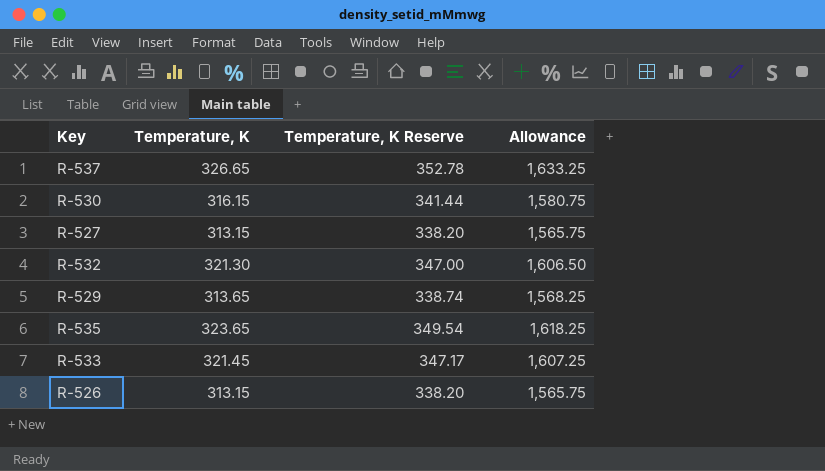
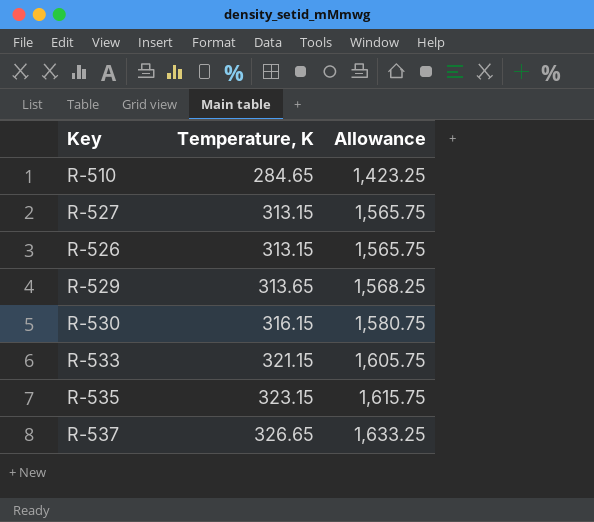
row order: none -> Temperature, K ascending
column Temperature, K Reserve | formula: [Temperature, K] * 1.08 -> none
row R-532: 321.30 | 347.00 | 1,606.50 -> none
row R-510: none -> 284.65 | 1,423.25
R-533 | Temperature, K: 321.45 -> 321.15
R-533 | Allowance: 1,607.25 -> 1,605.75
R-535 | Temperature, K: 323.65 -> 323.15
R-535 | Allowance: 1,618.25 -> 1,615.75

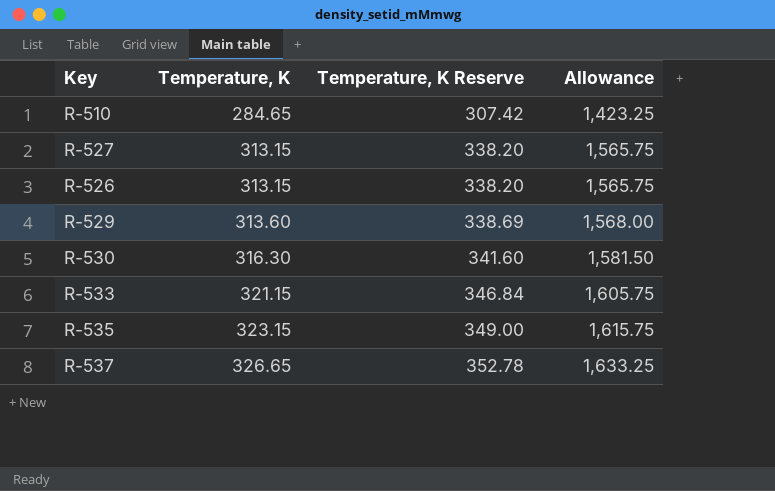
column Temperature, K Reserve | formula: none -> [Temperature, K] * 1.08
R-529 | Temperature, K: 313.65 -> 313.60
R-529 | Allowance: 1,568.25 -> 1,568.00
R-530 | Temperature, K: 316.15 -> 316.30
R-530 | Allowance: 1,580.75 -> 1,581.50

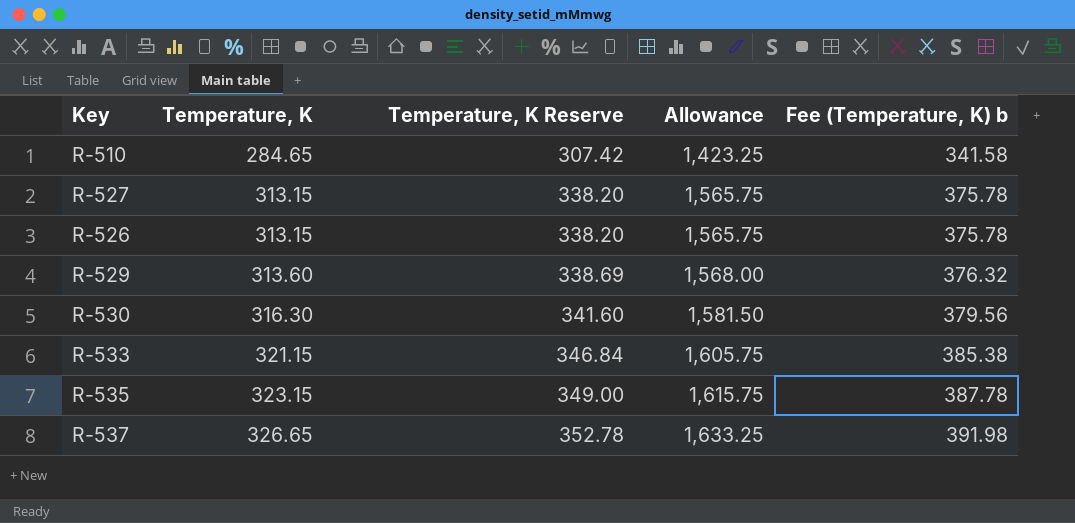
column Fee (Temperature, K) b | formula: none -> [Temperature, K] * 1.2

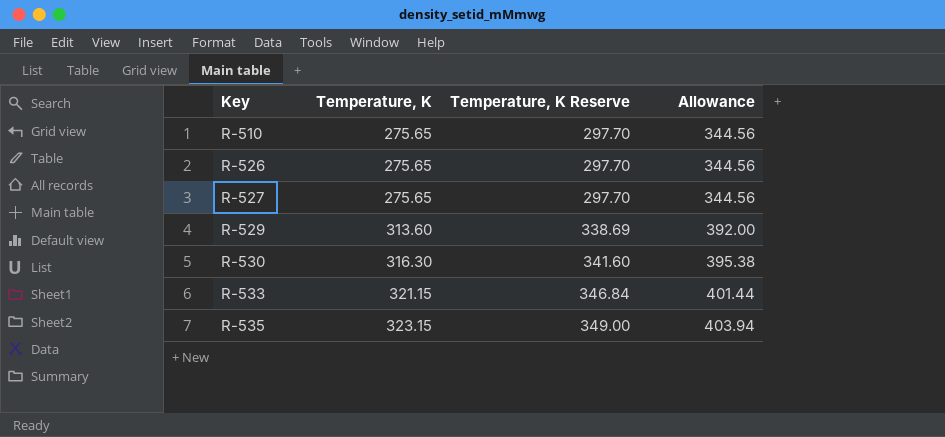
row order: Temperature, K ascending -> Key ascending
column Fee (Temperature, K) b | formula: [Temperature, K] * 1.2 -> none
column Allowance | formula: [Temperature, K] * 5 -> [Temperature, K] * 1.25
row R-537: 326.65 | 352.78 | 1,633.25 | 391.98 -> none
R-510 | Temperature, K: 284.65 -> 275.65
R-510 | Temperature, K Reserve: 307.42 -> 297.70
R-526 | Temperature, K: 313.15 -> 275.65
R-526 | Temperature, K Reserve: 338.20 -> 297.70
R-527 | Temperature, K: 313.15 -> 275.65
R-527 | Temperature, K Reserve: 338.20 -> 297.70

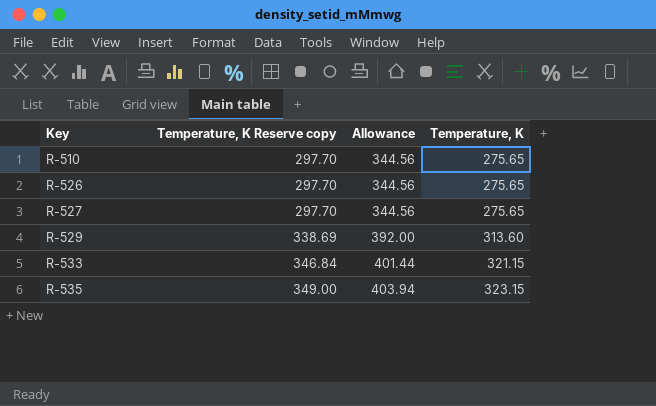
column name: Temperature, K Reserve -> Temperature, K Reserve copy
column Temperature, K | position: 2 -> 4
row R-530: 316.30 | 341.60 | 395.38 -> none

